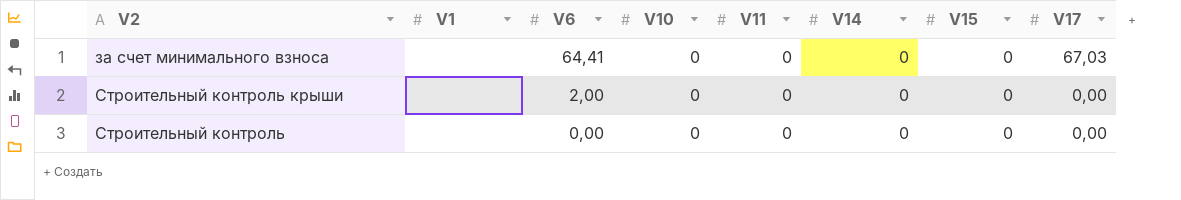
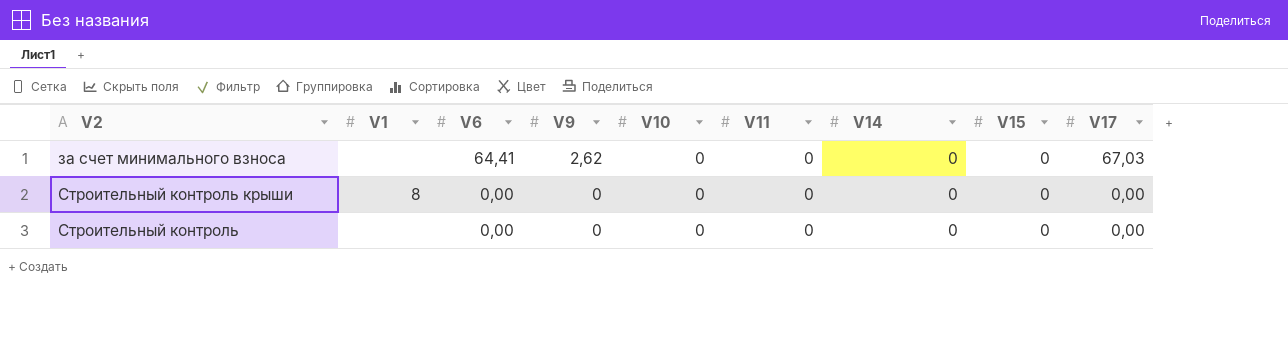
column V9 | position: none -> 4
Строительный контроль крыши | V1: none -> 8
Строительный контроль крыши | V6: 2,00 -> 0,00

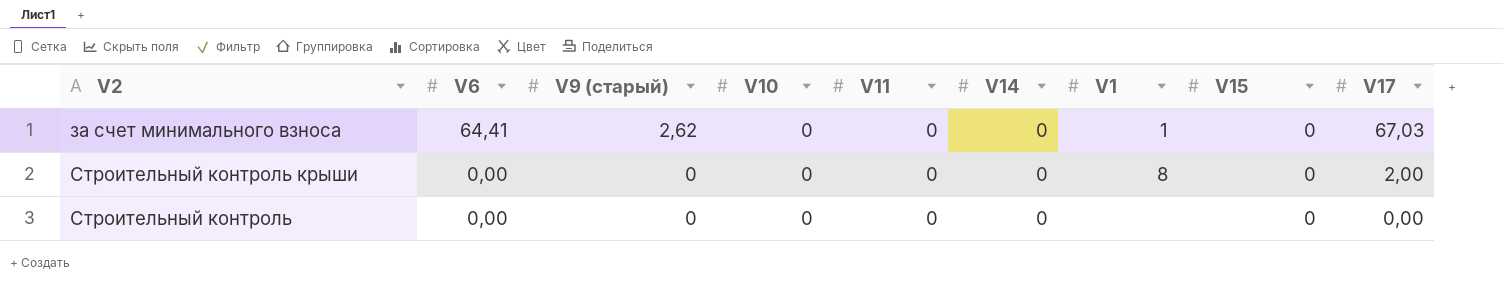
column name: V9 -> V9 (старый)
column V1 | position: 2 -> 7
за счет минимального взноса | V1: none -> 1
Строительный контроль крыши | V17: 0,00 -> 2,00

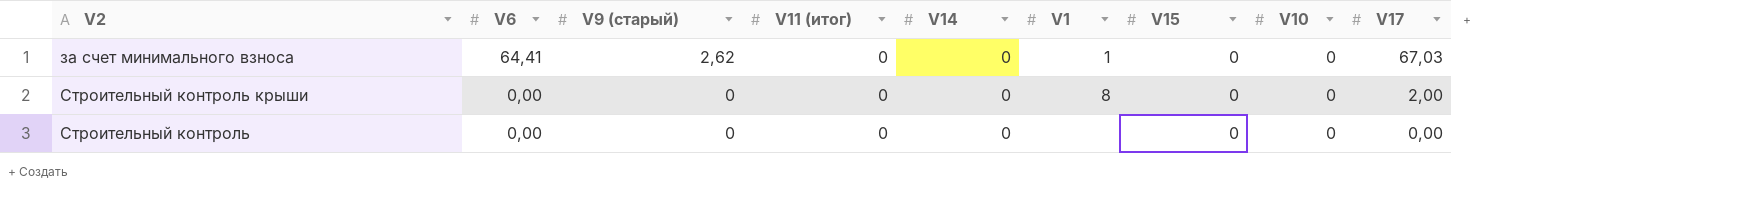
column name: V11 -> V11 (итог)
column V10 | position: 4 -> 8

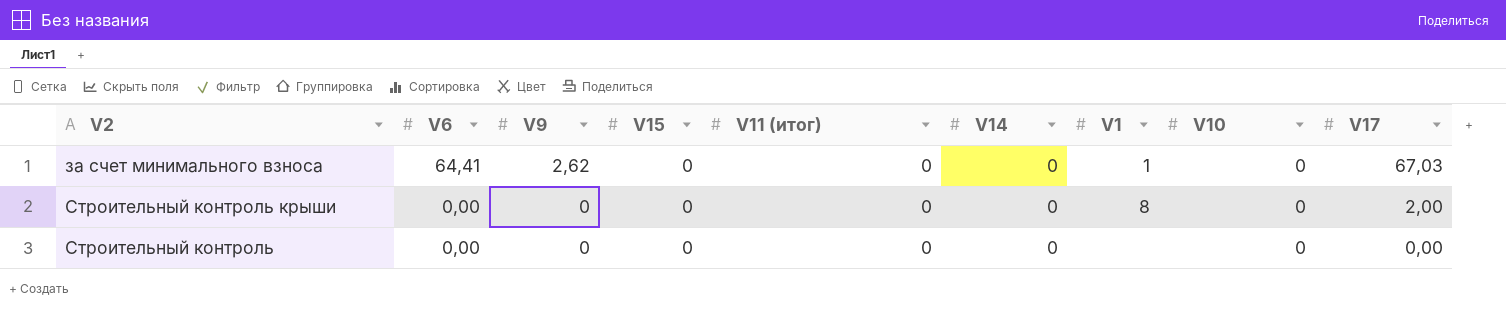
column name: V9 (старый) -> V9
column V15 | position: 7 -> 4

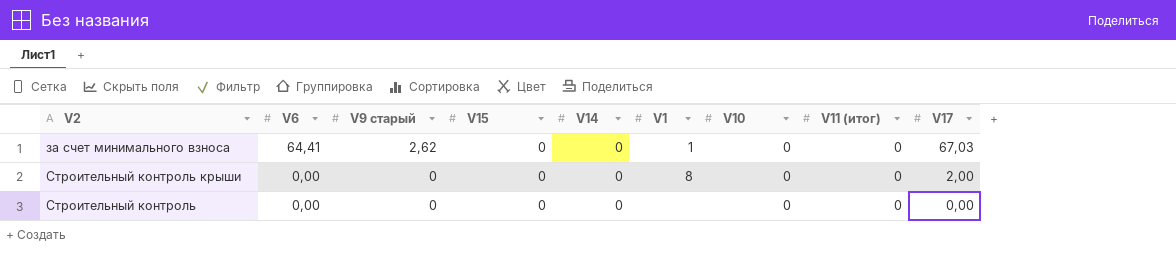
column name: V9 -> V9 старый
column V11 (итог) | position: 5 -> 8

